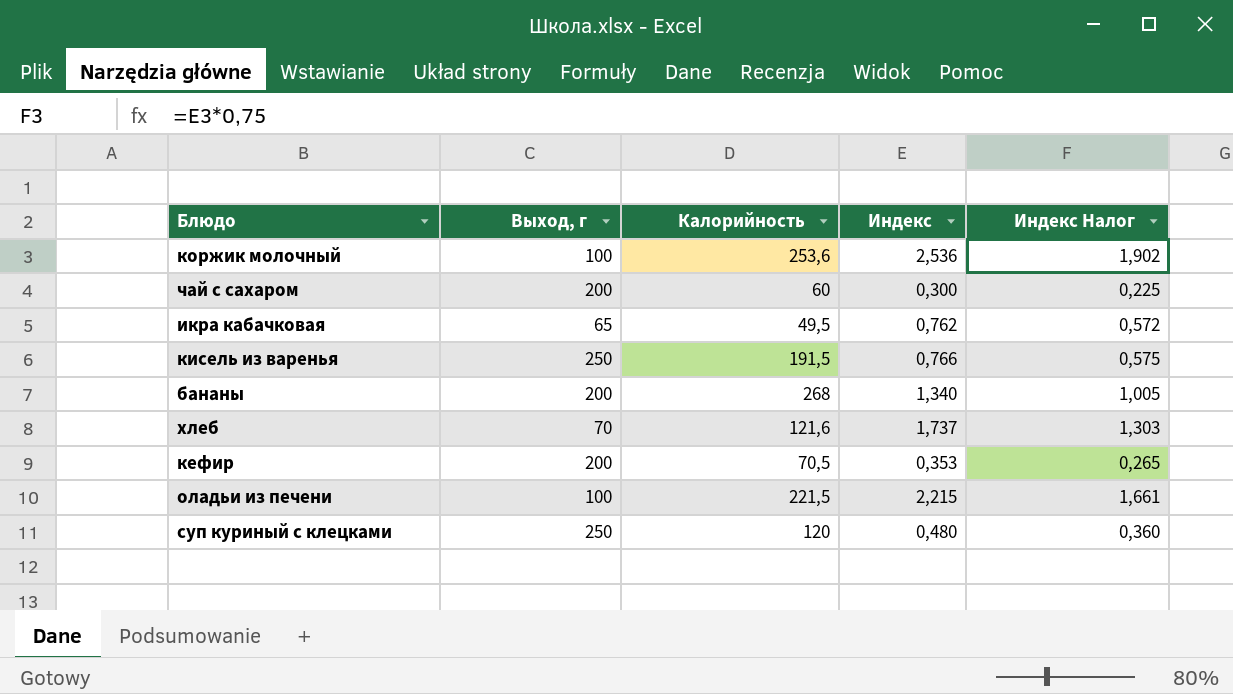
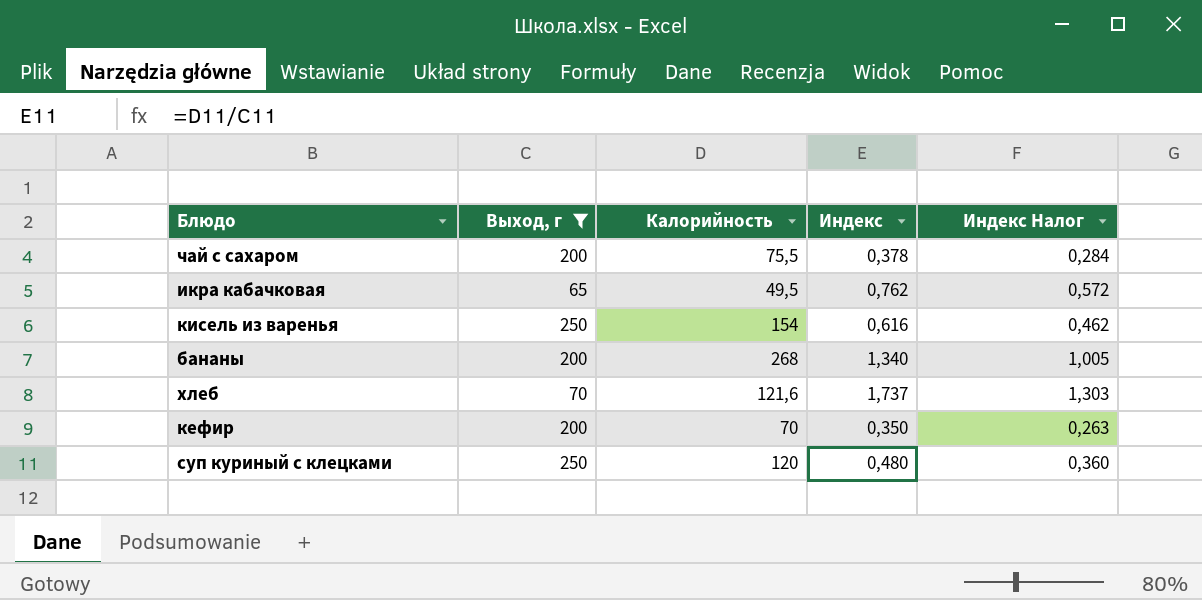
filter: none -> Выход, г != 100
чай с сахаром | Калорийность: 60 -> 75,5
чай с сахаром | Индекс: 0,300 -> 0,378
чай с сахаром | Индекс Налог: 0,225 -> 0,284
кисель из варенья | Калорийность: 191,5 -> 154
кисель из варенья | Индекс: 0,766 -> 0,616
кисель из варенья | Индекс Налог: 0,575 -> 0,462
кефир | Калорийность: 70,5 -> 70
кефир | Индекс: 0,353 -> 0,350
кефир | Индекс Налог: 0,265 -> 0,263

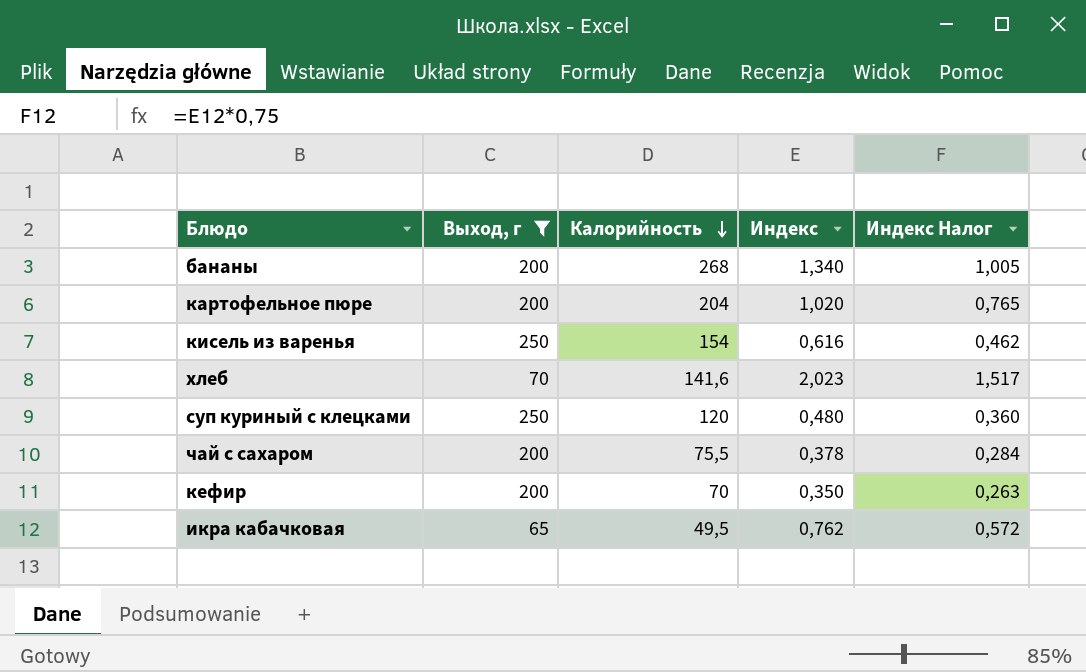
row order: none -> Калорийность descending
row картофельное пюре: none -> 200 | 204 | 1,020 | 0,765
хлеб | Калорийность: 121,6 -> 141,6
хлеб | Индекс: 1,737 -> 2,023
хлеб | Индекс Налог: 1,303 -> 1,517

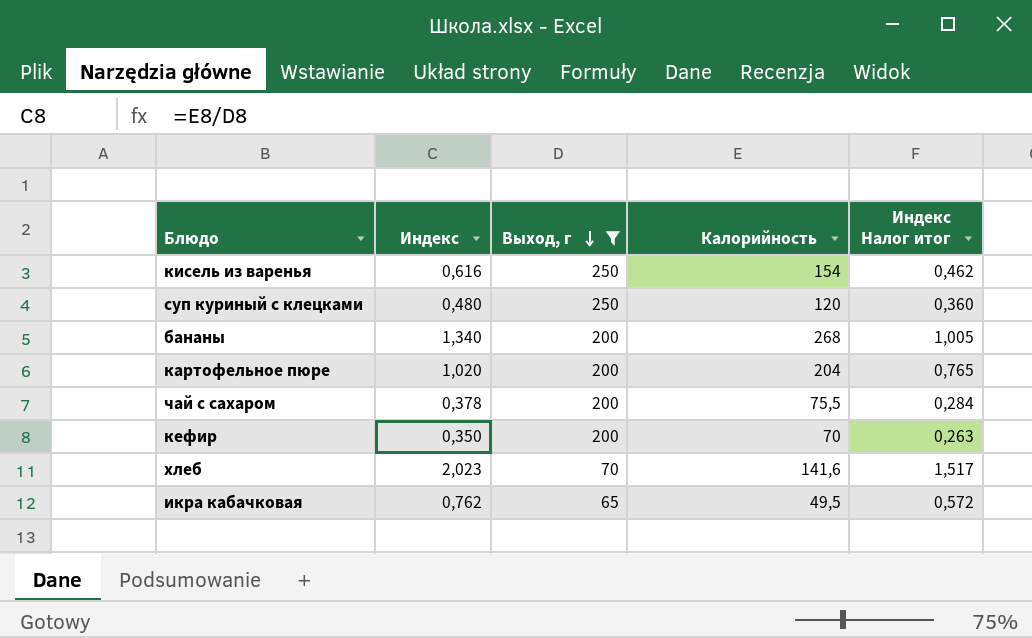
row order: Калорийность descending -> Выход, г descending
column Индекс | position: 4 -> 2
column name: Индекс Налог -> Индекс Налог итог

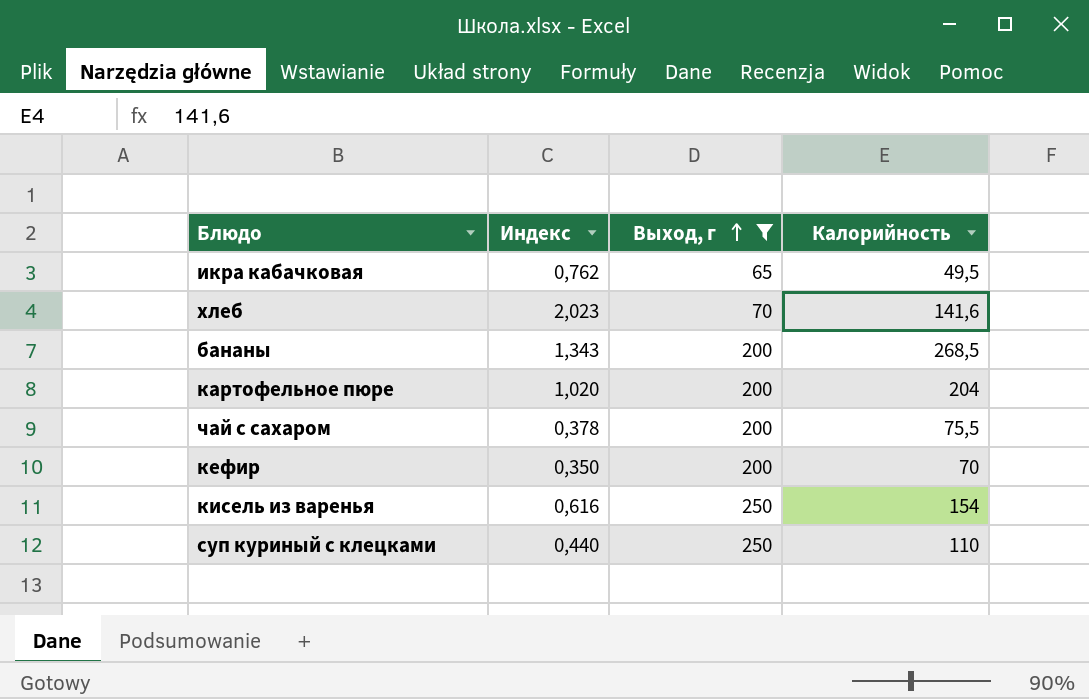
row order: Выход, г descending -> Выход, г ascending
column Индекс Налог итог | formula: [Индекс] * 0,75 -> none
бананы | Индекс: 1,340 -> 1,343
бананы | Калорийность: 268 -> 268,5
суп куриный с клецками | Индекс: 0,480 -> 0,440
суп куриный с клецками | Калорийность: 120 -> 110

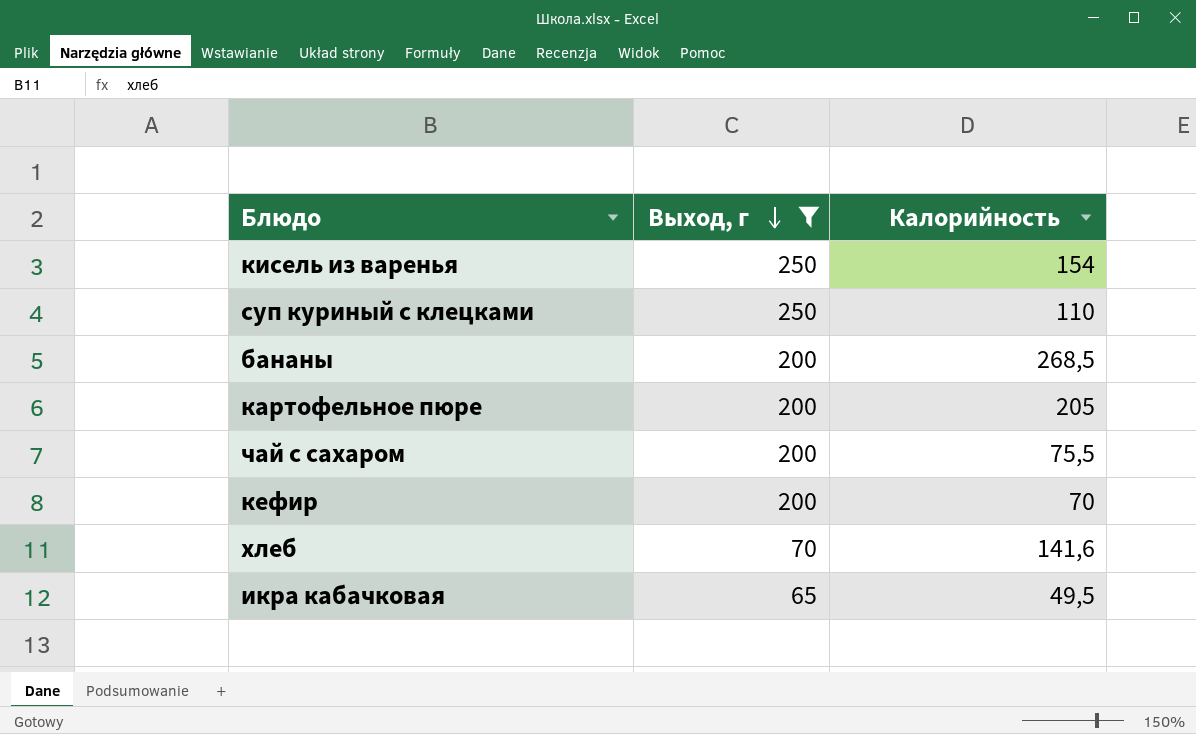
row order: Выход, г ascending -> Выход, г descending
column Индекс | formula: [Калорийность] / [Выход, г] -> none
картофельное пюре | Калорийность: 204 -> 205

